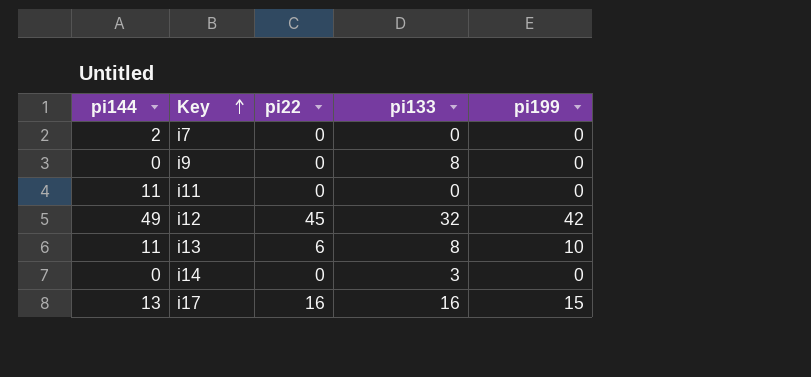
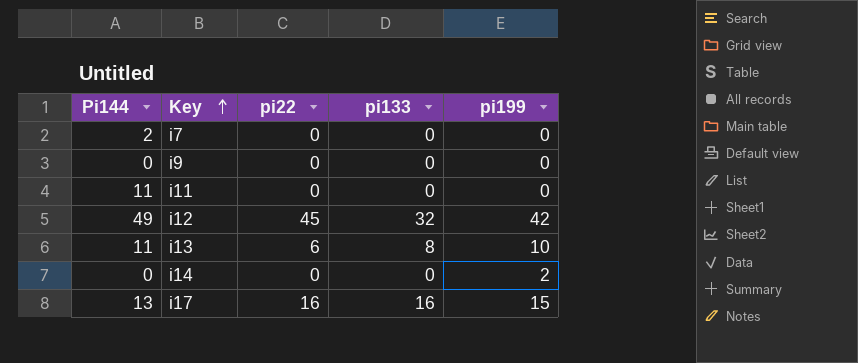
column name: pi144 -> Pi144
i9 | pi133: 8 -> 0
i14 | pi133: 3 -> 0
i14 | pi199: 0 -> 2

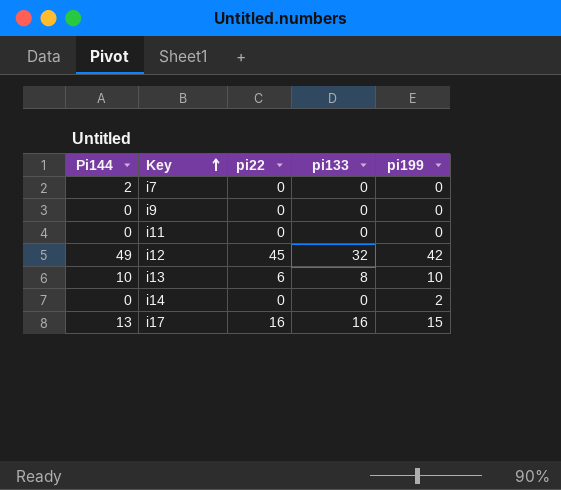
i11 | Pi144: 11 -> 0
i13 | Pi144: 11 -> 10

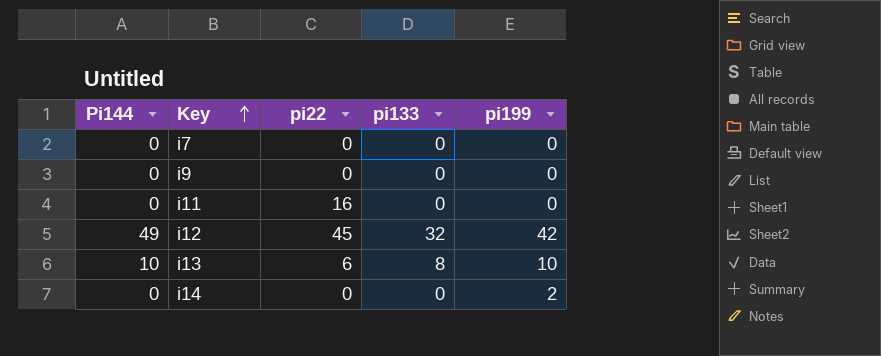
row i17: 13 | 16 | 16 | 15 -> none
i7 | Pi144: 2 -> 0
i11 | pi22: 0 -> 16

